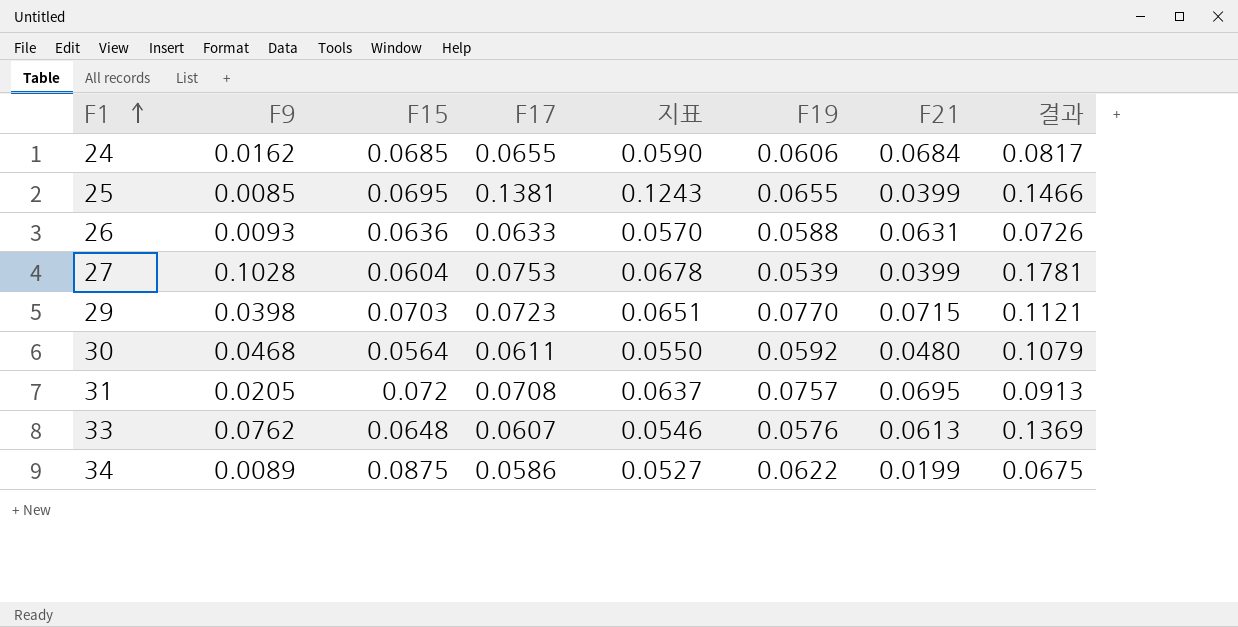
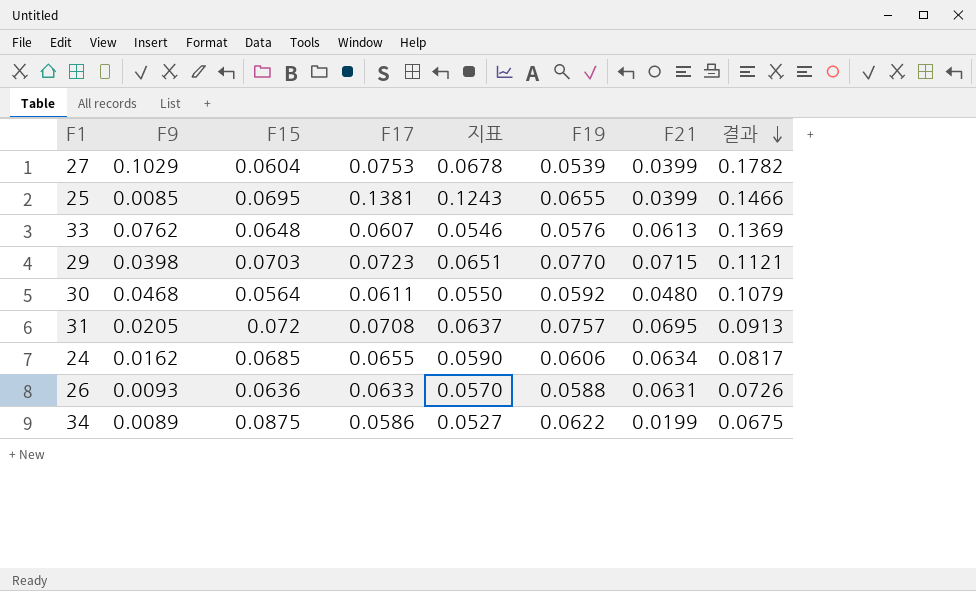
row order: F1 ascending -> 결과 descending
27 | F9: 0.1028 -> 0.1029
27 | 결과: 0.1781 -> 0.1782
24 | F21: 0.0684 -> 0.0634

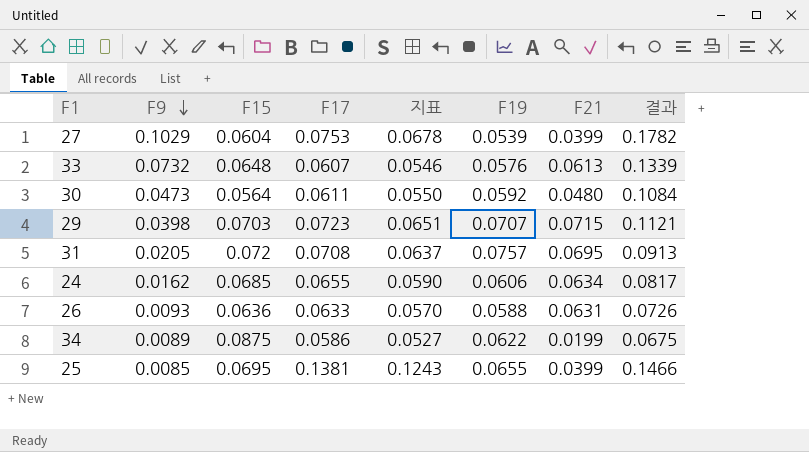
row order: 결과 descending -> F9 descending
33 | F9: 0.0762 -> 0.0732
33 | 결과: 0.1369 -> 0.1339
30 | F9: 0.0468 -> 0.0473
30 | 결과: 0.1079 -> 0.1084
29 | F19: 0.0770 -> 0.0707

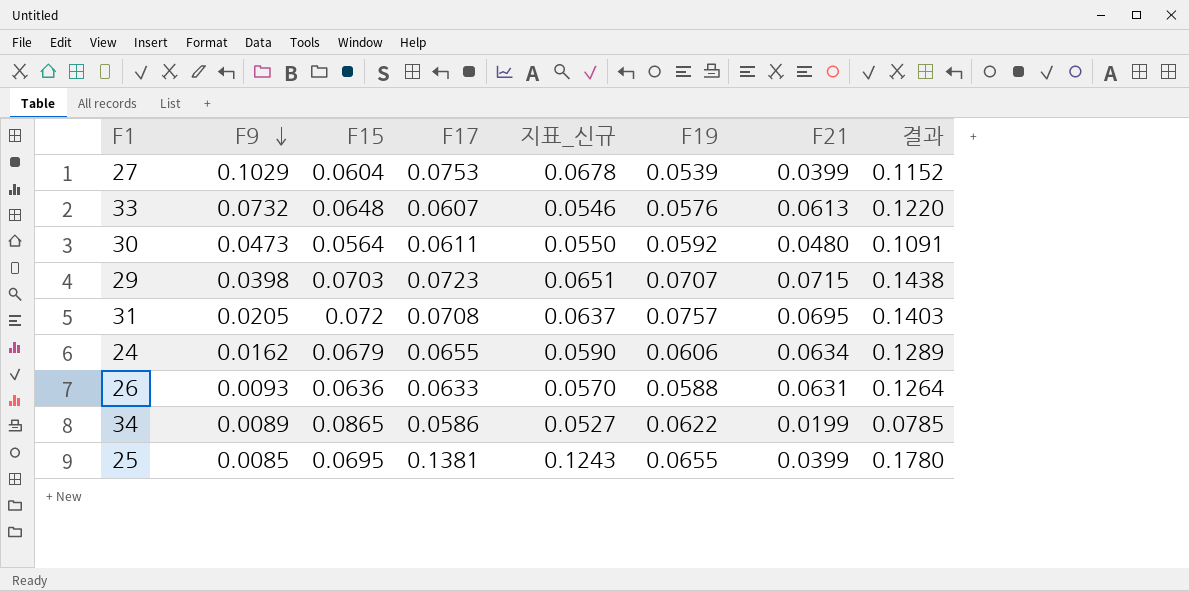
column name: 지표 -> 지표_신규
column 결과 | formula: [F9] + [F17] -> [F17] + [F21]
24 | F15: 0.0685 -> 0.0679
34 | F15: 0.0875 -> 0.0865

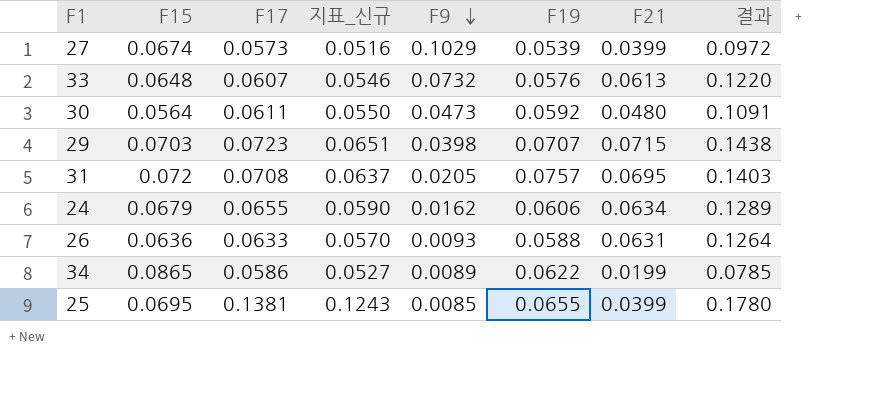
column F9 | position: 2 -> 5
27 | F15: 0.0604 -> 0.0674
27 | F17: 0.0753 -> 0.0573
27 | 지표_신규: 0.0678 -> 0.0516
27 | 결과: 0.1152 -> 0.0972

